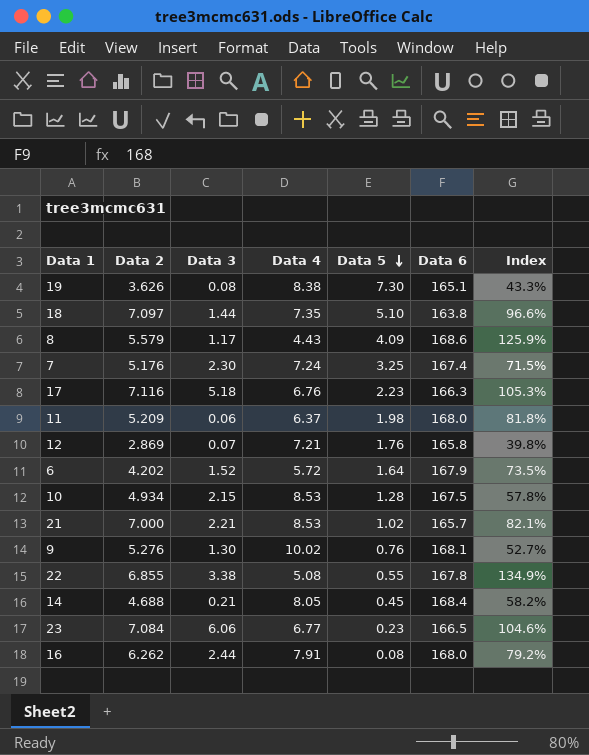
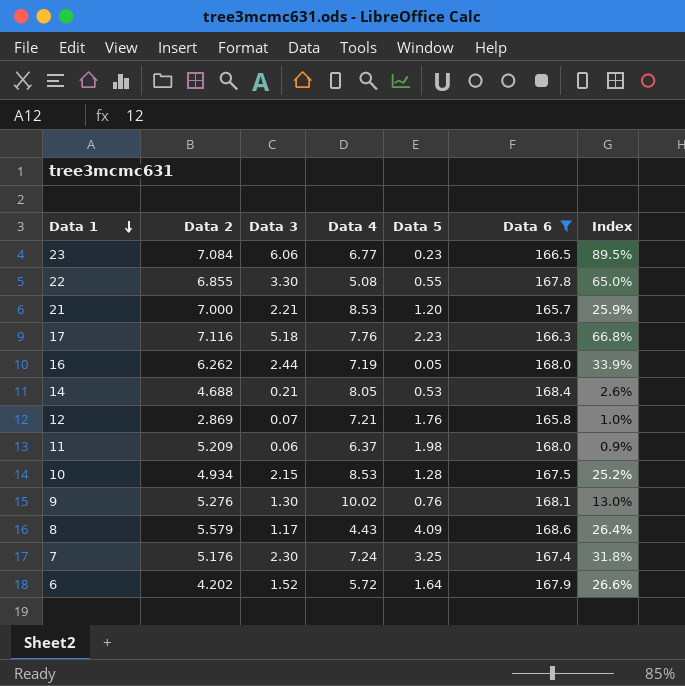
filter: none -> Data 6 >= 165.7
row order: Data 5 descending -> Data 1 descending
column Index | formula: [Data 2] / [Data 4] -> [Data 3] / [Data 4]
22 | Data 3: 3.38 -> 3.30
21 | Data 5: 1.02 -> 1.20
17 | Data 4: 6.76 -> 7.76
16 | Data 4: 7.91 -> 7.19
16 | Data 5: 0.08 -> 0.05
14 | Data 5: 0.45 -> 0.53

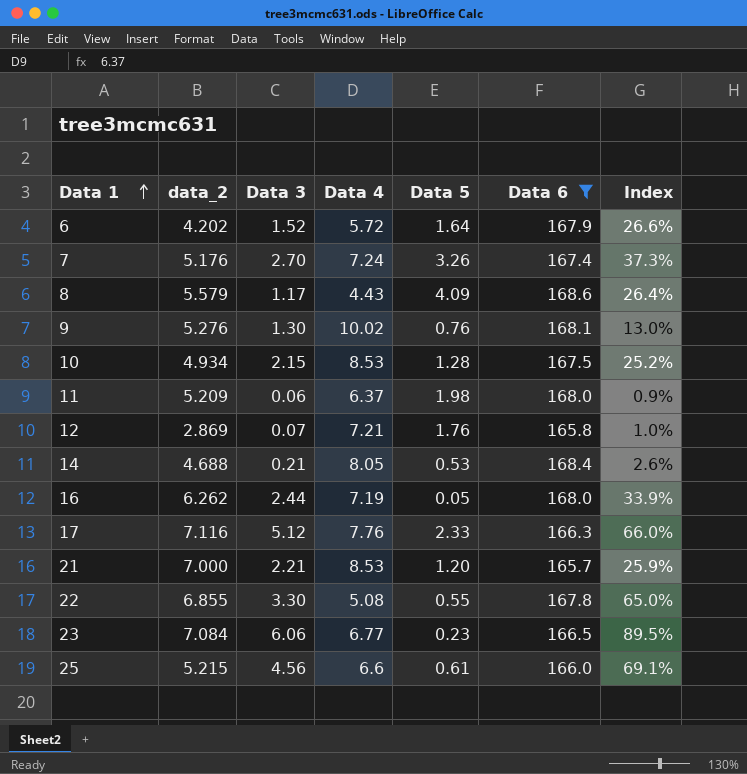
row order: Data 1 descending -> Data 1 ascending
column name: Data 2 -> data_2
7 | Data 3: 2.30 -> 2.70
7 | Data 5: 3.25 -> 3.26
7 | Index: 31.8% -> 37.3%
17 | Data 3: 5.18 -> 5.12
17 | Data 5: 2.23 -> 2.33
17 | Index: 66.8% -> 66.0%
row 25: none -> 5.215 | 4.56 | 6.6 | 0.61 | 166.0 | 69.1%

